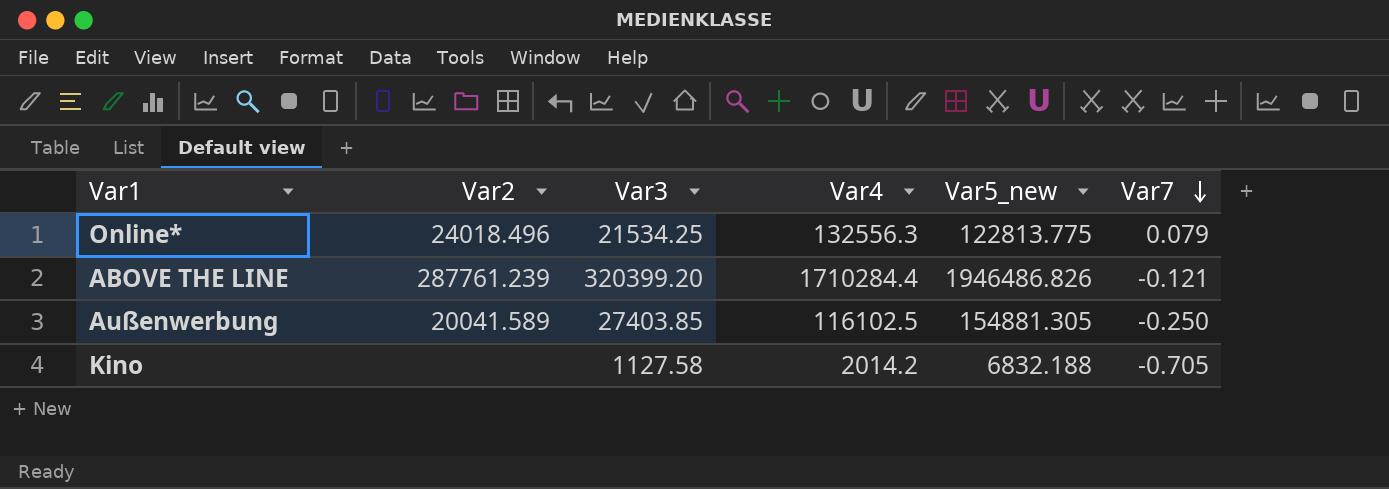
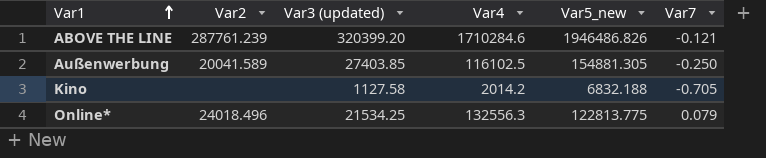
row order: Var7 descending -> Var1 ascending
column name: Var3 -> Var3 (updated)
ABOVE THE LINE | Var4: 1710284.4 -> 1710284.6

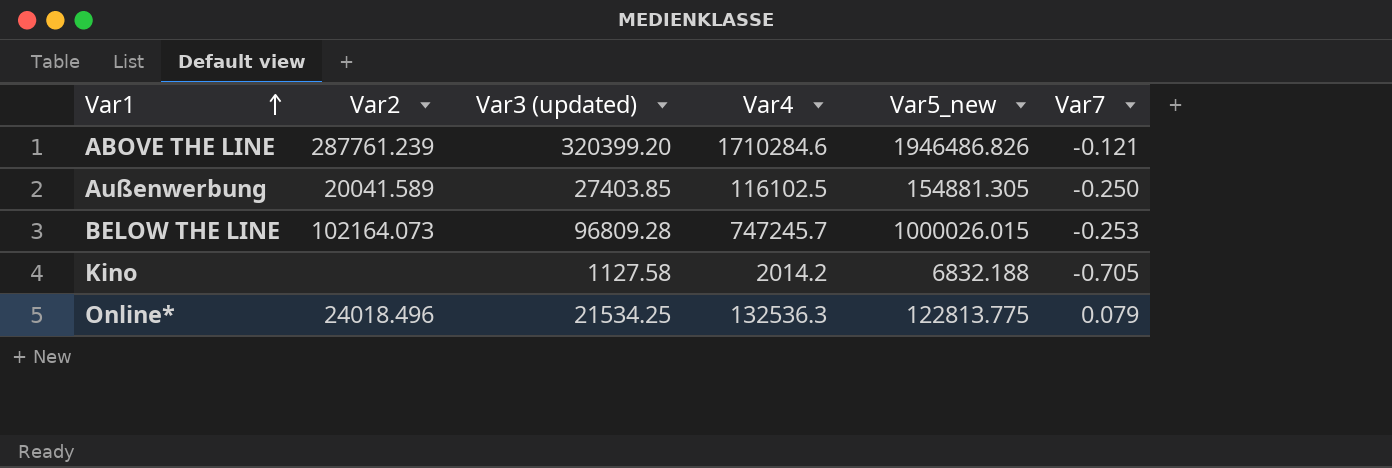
row BELOW THE LINE: none -> 102164.073 | 96809.28 | 747245.7 | 1000026.015 | -0.253
Online* | Var4: 132556.3 -> 132536.3

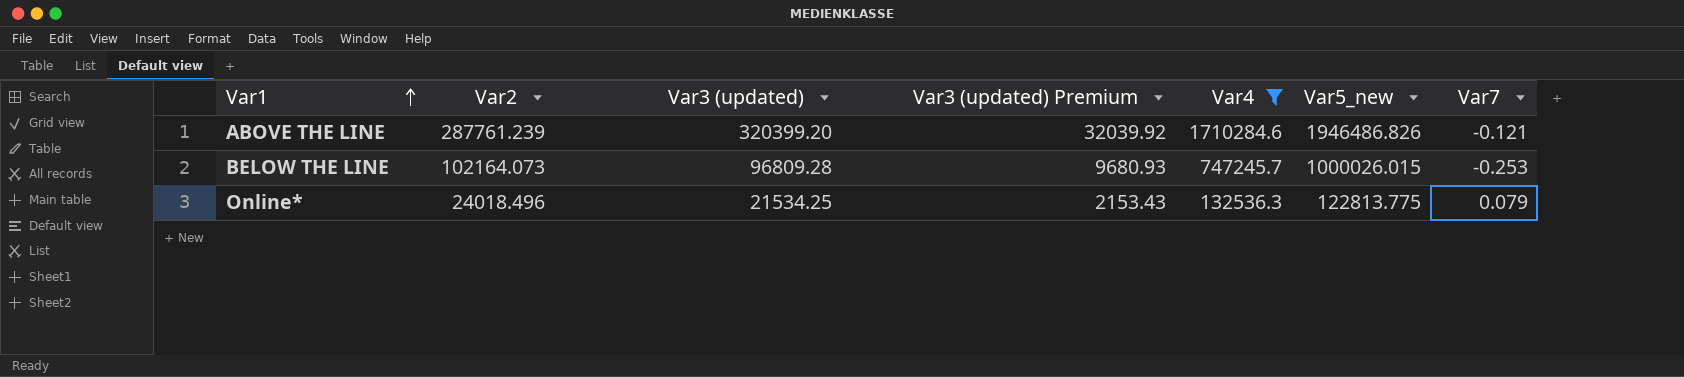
filter: none -> Var4 >= 132536.3
column Var3 (updated) Premium | formula: none -> [Var3 (updated)] * 0.1

